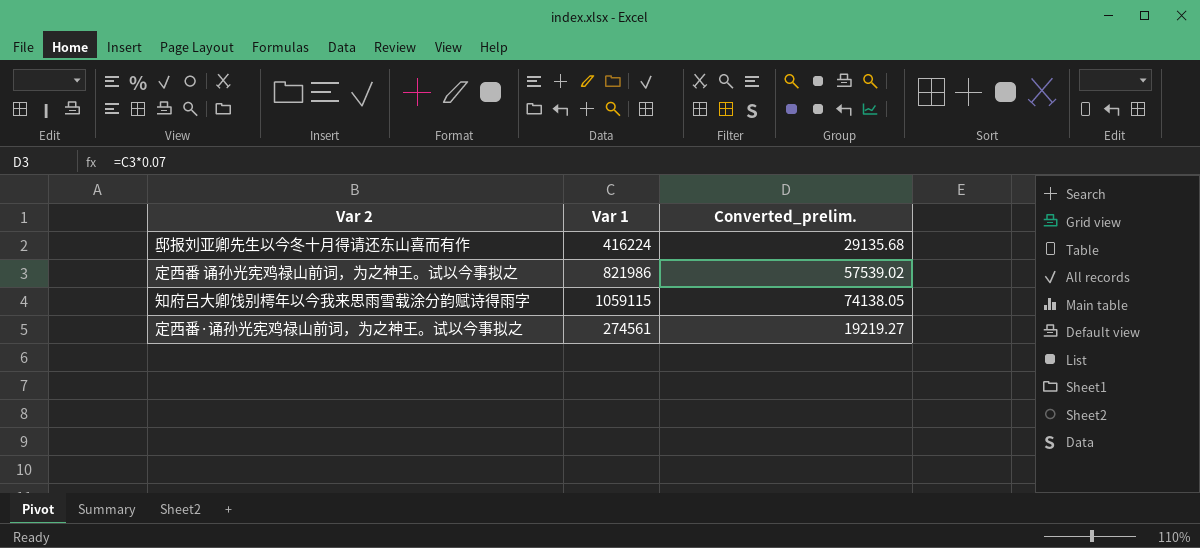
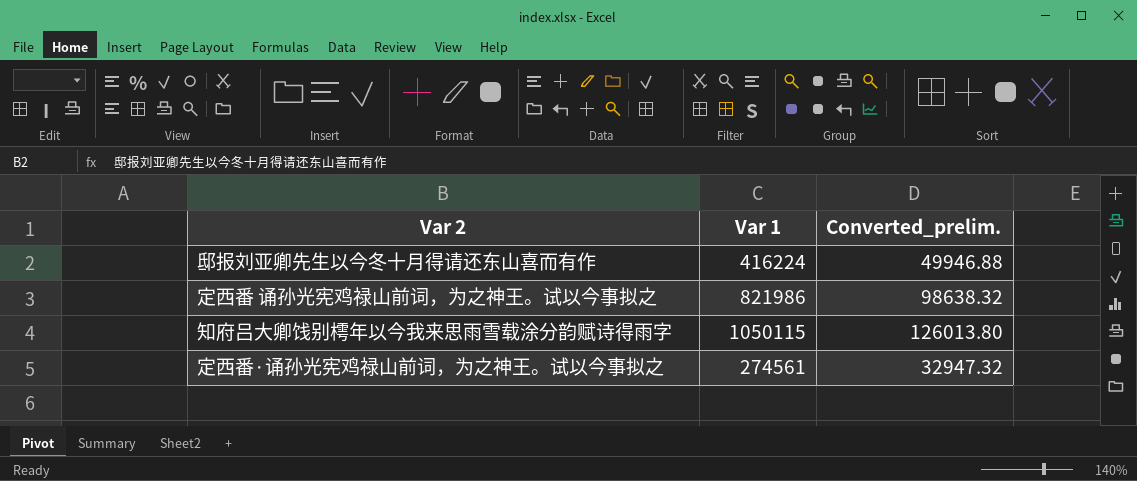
column Converted_prelim. | formula: [Var 1] * 0.07 -> [Var 1] * 0.12
知府吕大卿饯别樗年以今我来思雨雪载涂分韵赋诗得雨字 | Var 1: 1059115 -> 1050115

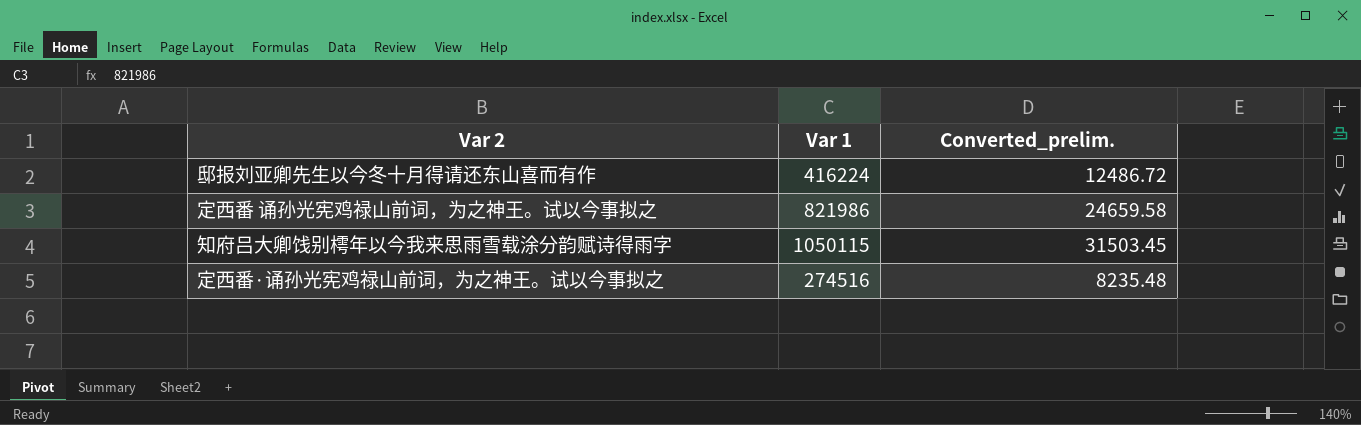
column Converted_prelim. | formula: [Var 1] * 0.12 -> [Var 1] * 0.03
定西番·诵孙光宪鸡禄山前词，为之神王。试以今事拟之 | Var 1: 274561 -> 274516

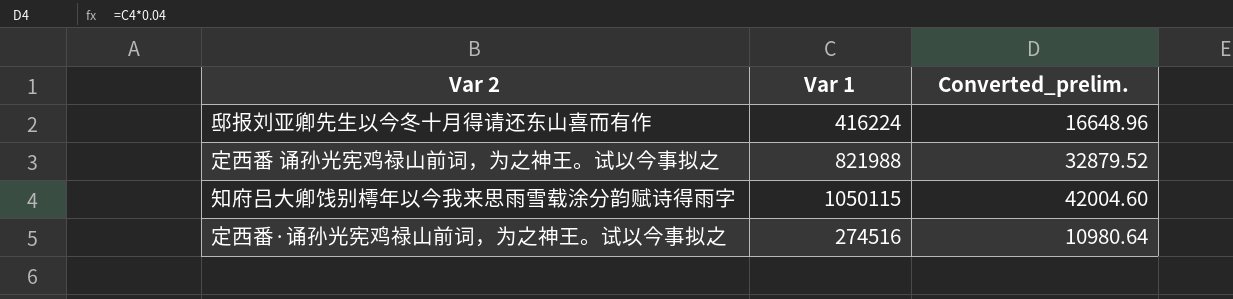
column Converted_prelim. | formula: [Var 1] * 0.03 -> [Var 1] * 0.04
定西番 诵孙光宪鸡禄山前词，为之神王。试以今事拟之 | Var 1: 821986 -> 821988

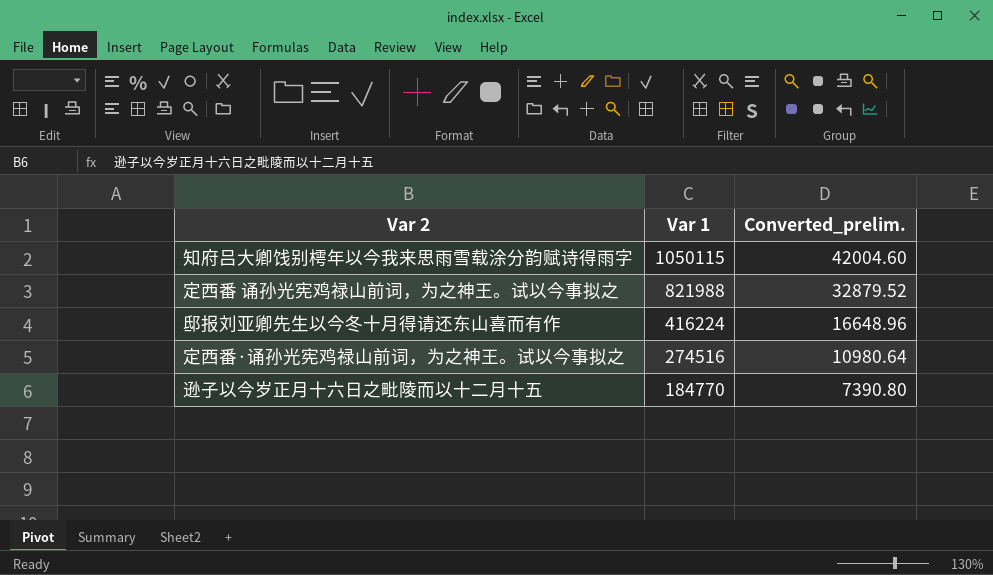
row order: none -> Var 1 descending
row 逊子以今岁正月十六日之毗陵而以十二月十五: none -> 184770 | 7390.80

